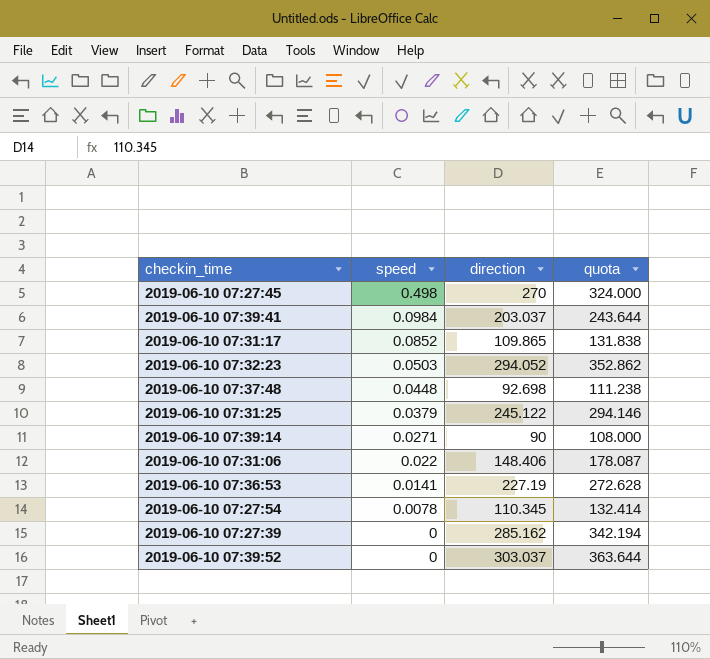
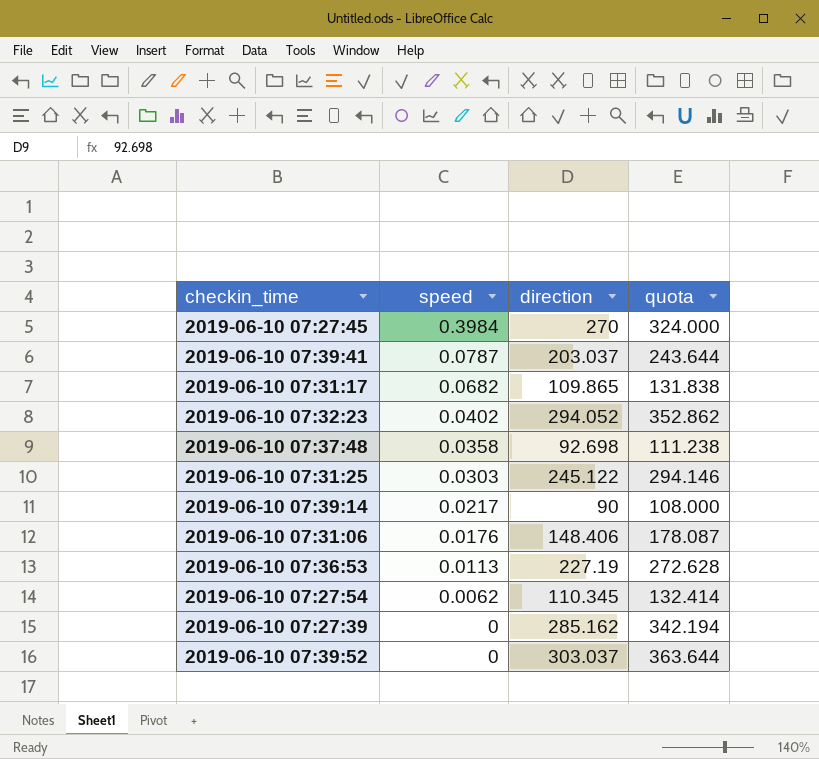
2019-06-10 07:27:45 | speed: 0.498 -> 0.3984
2019-06-10 07:39:41 | speed: 0.0984 -> 0.0787
2019-06-10 07:31:17 | speed: 0.0852 -> 0.0682
2019-06-10 07:32:23 | speed: 0.0503 -> 0.0402
2019-06-10 07:37:48 | speed: 0.0448 -> 0.0358
2019-06-10 07:31:25 | speed: 0.0379 -> 0.0303
2019-06-10 07:39:14 | speed: 0.0271 -> 0.0217
2019-06-10 07:31:06 | speed: 0.022 -> 0.0176
2019-06-10 07:36:53 | speed: 0.0141 -> 0.0113
2019-06-10 07:27:54 | speed: 0.0078 -> 0.0062

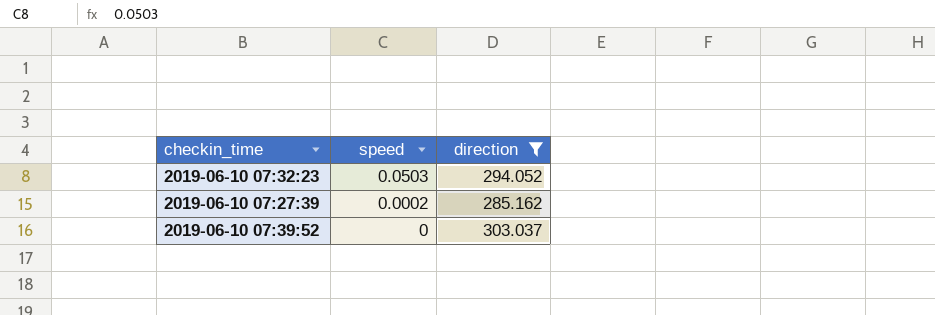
filter: none -> direction >= 285.162
column quota | formula: [direction] * 1.2 -> none
2019-06-10 07:32:23 | speed: 0.0402 -> 0.0503
2019-06-10 07:27:39 | speed: 0 -> 0.0002

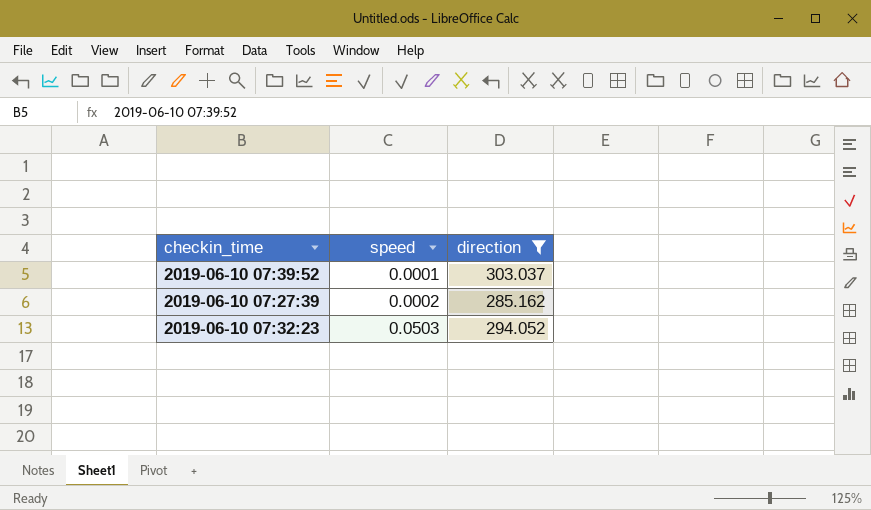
row order: speed descending -> speed ascending
2019-06-10 07:39:52 | speed: 0 -> 0.0001

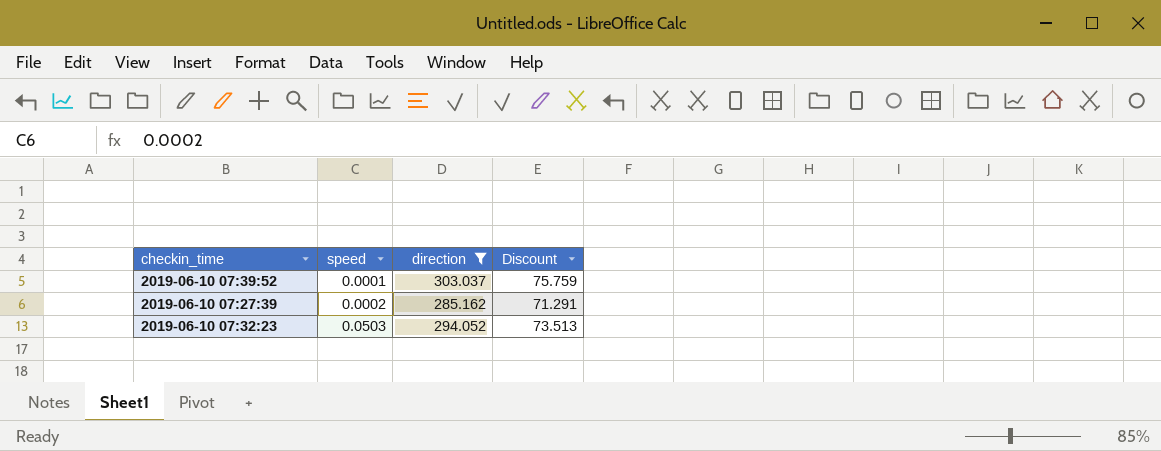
column Discount | formula: none -> [direction] * 0.25

